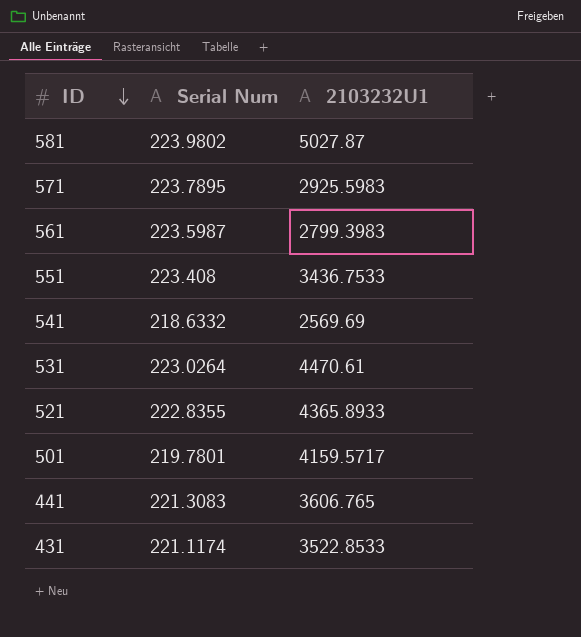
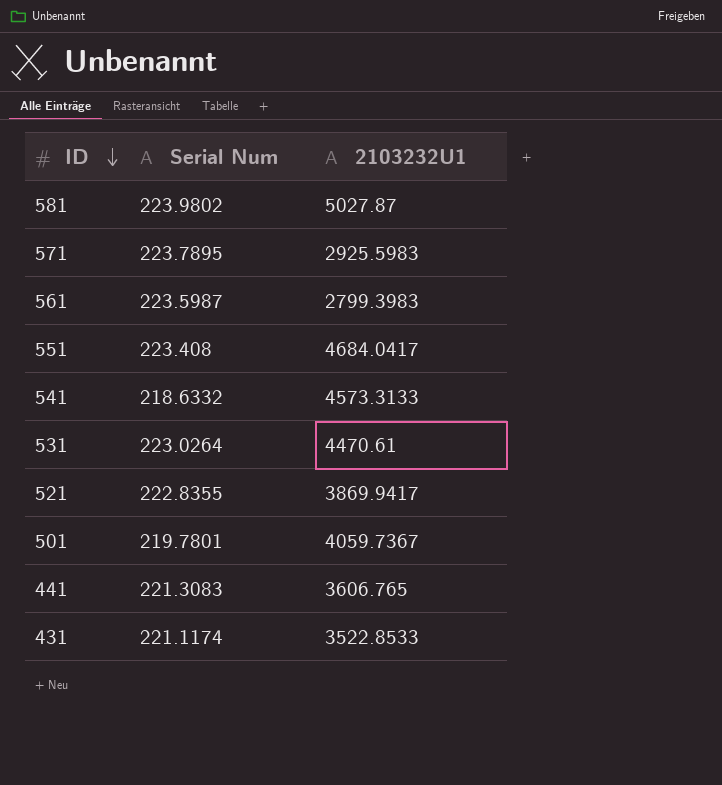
551 | 2103232U1: 3436.7533 -> 4684.0417
541 | 2103232U1: 2569.69 -> 4573.3133
521 | 2103232U1: 4365.8933 -> 3869.9417
501 | 2103232U1: 4159.5717 -> 4059.7367

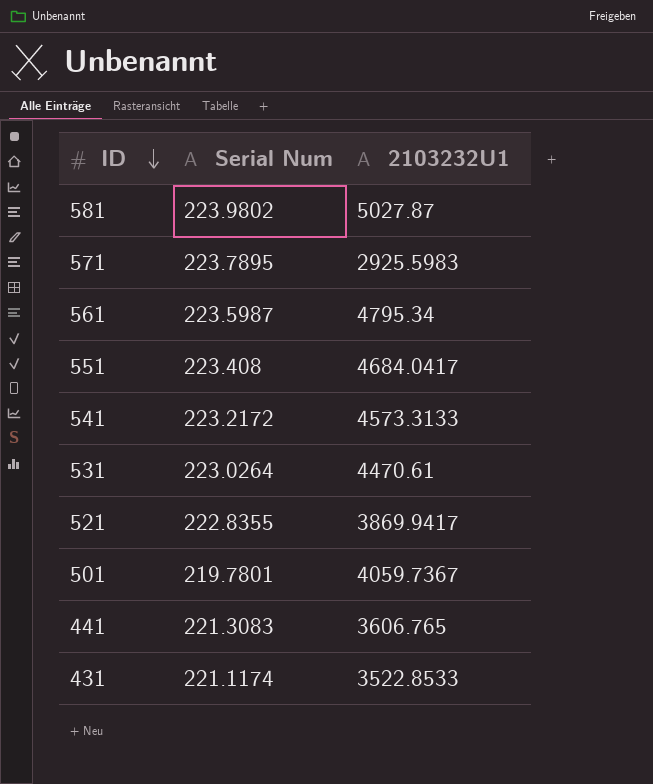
561 | 2103232U1: 2799.3983 -> 4795.34
541 | Serial Num: 218.6332 -> 223.2172

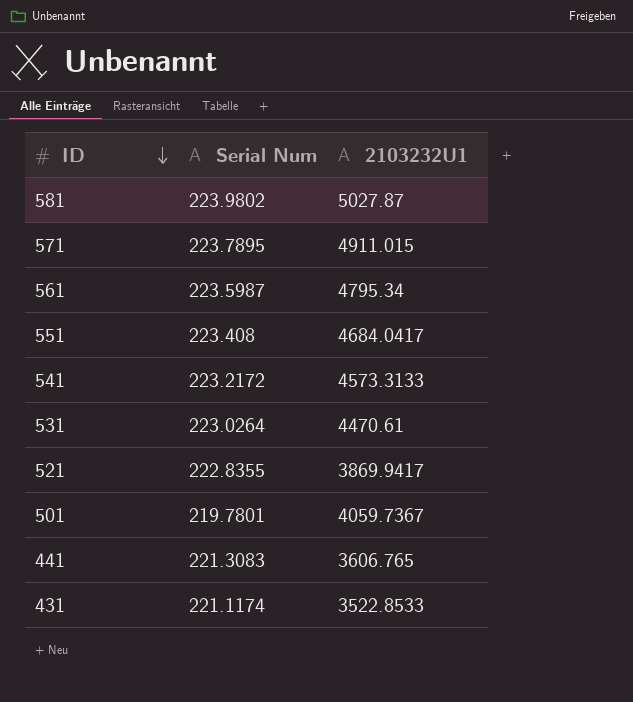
571 | 2103232U1: 2925.5983 -> 4911.015

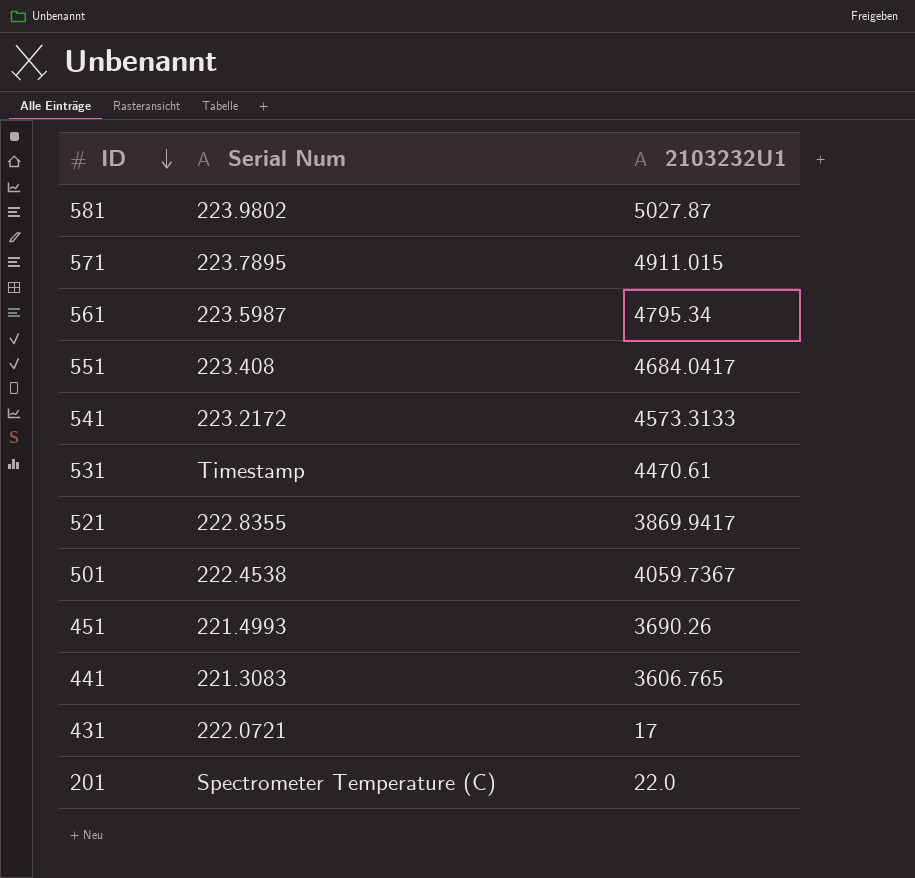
531 | Serial Num: 223.0264 -> Timestamp
501 | Serial Num: 219.7801 -> 222.4538
row 451: none -> 221.4993 | 3690.26
431 | Serial Num: 221.1174 -> 222.0721
431 | 2103232U1: 3522.8533 -> 17
row 201: none -> Spectrometer Temperature (C) | 22.0

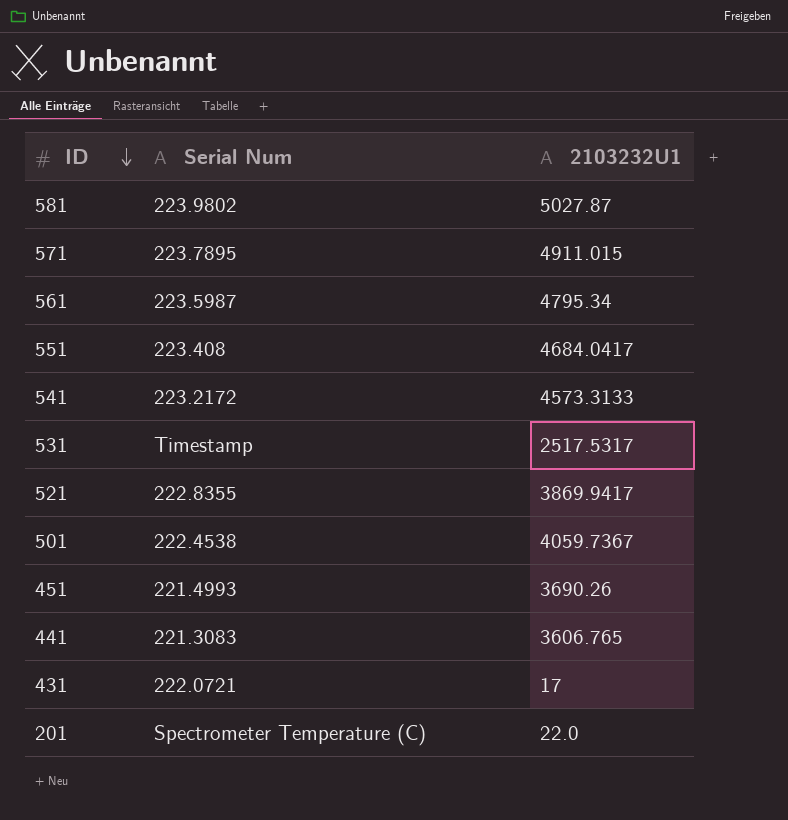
531 | 2103232U1: 4470.61 -> 2517.5317

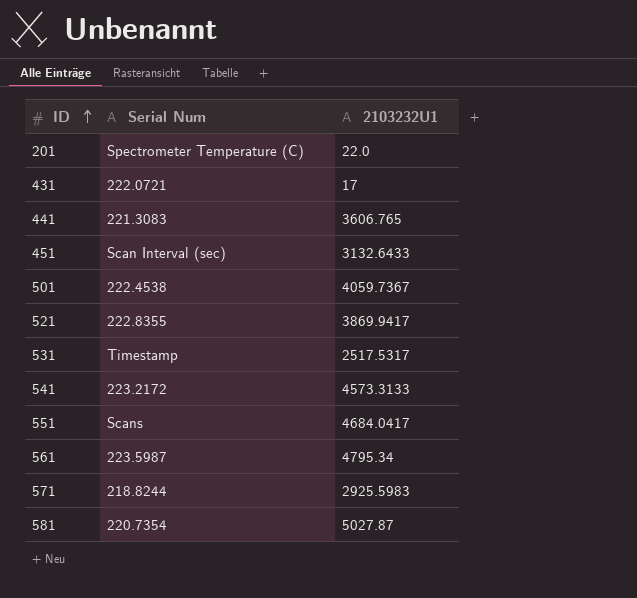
row order: ID descending -> ID ascending
451 | Serial Num: 221.4993 -> Scan Interval (sec)
451 | 2103232U1: 3690.26 -> 3132.6433
551 | Serial Num: 223.408 -> Scans
571 | Serial Num: 223.7895 -> 218.8244
571 | 2103232U1: 4911.015 -> 2925.5983
581 | Serial Num: 223.9802 -> 220.7354

